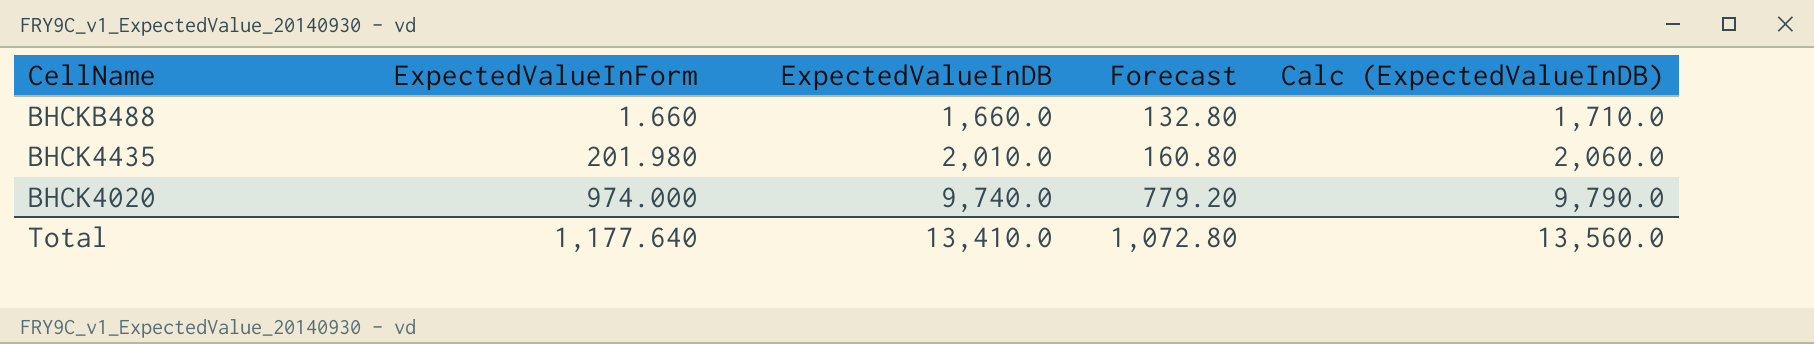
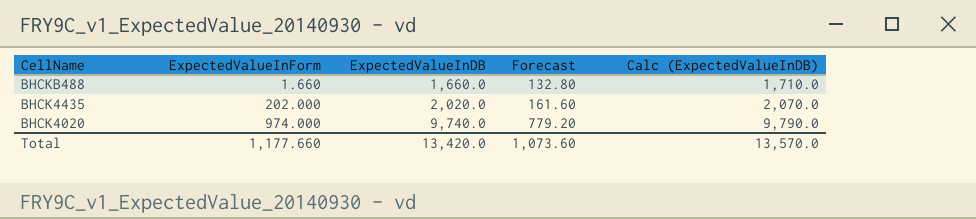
BHCK4435 | ExpectedValueInForm: 201.980 -> 202.000
BHCK4435 | ExpectedValueInDB: 2,010.0 -> 2,020.0
BHCK4435 | Forecast: 160.80 -> 161.60
BHCK4435 | Calc (ExpectedValueInDB): 2,060.0 -> 2,070.0
Total | ExpectedValueInForm: 1,177.640 -> 1,177.660
Total | ExpectedValueInDB: 13,410.0 -> 13,420.0
Total | Forecast: 1,072.80 -> 1,073.60
Total | Calc (ExpectedValueInDB): 13,560.0 -> 13,570.0

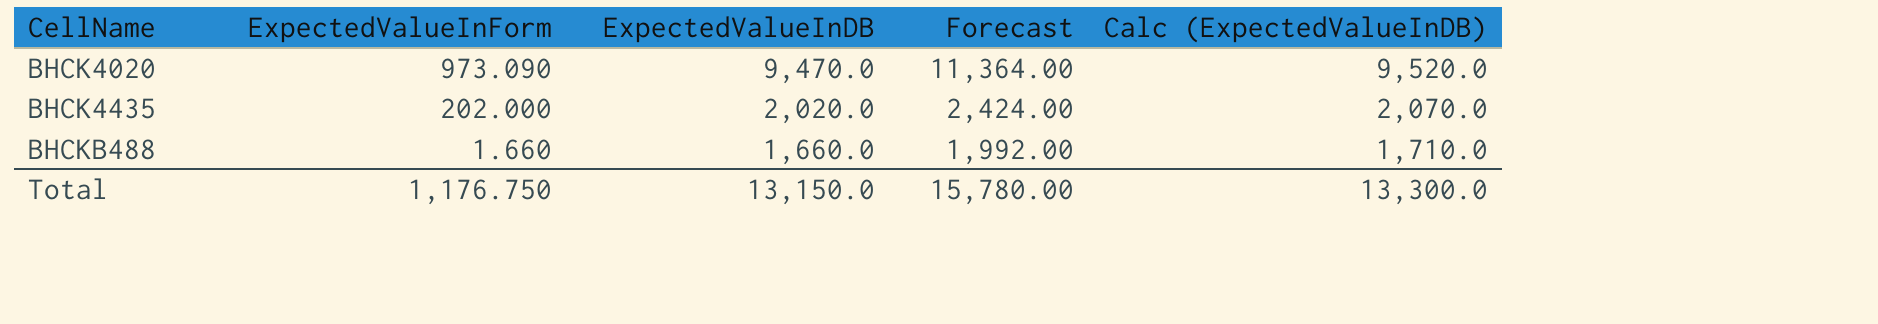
row order: CellName descending -> CellName ascending
column Forecast | formula: [ExpectedValueInDB] * 0.08 -> [ExpectedValueInDB] * 1.2
BHCK4020 | ExpectedValueInForm: 974.000 -> 973.090
BHCK4020 | ExpectedValueInDB: 9,740.0 -> 9,470.0
BHCK4020 | Calc (ExpectedValueInDB): 9,790.0 -> 9,520.0
Total | ExpectedValueInForm: 1,177.660 -> 1,176.750
Total | ExpectedValueInDB: 13,420.0 -> 13,150.0
Total | Forecast: 1,073.60 -> 15,780.00
Total | Calc (ExpectedValueInDB): 13,570.0 -> 13,300.0

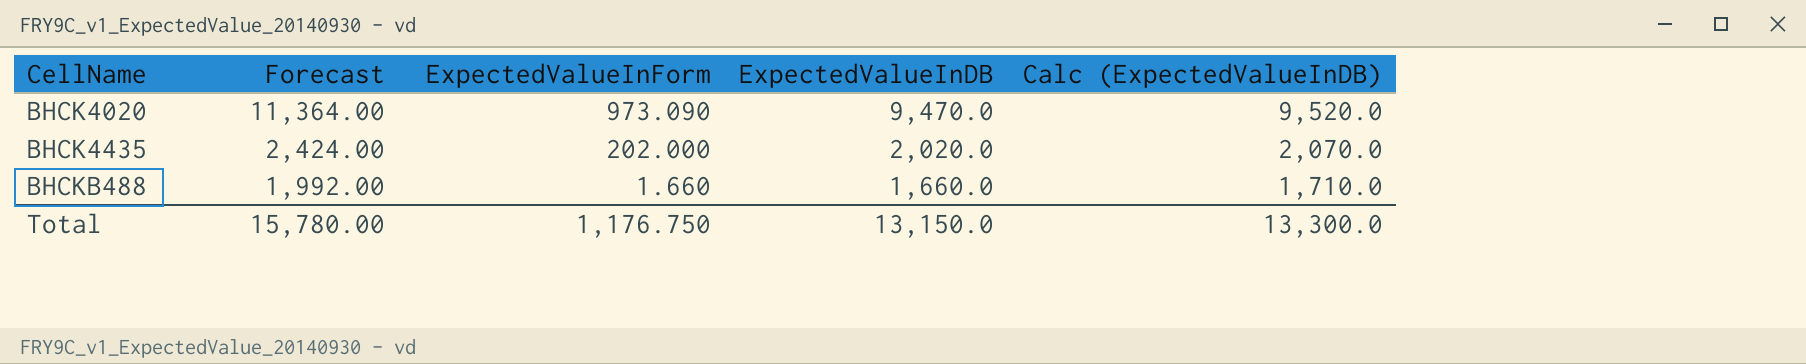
column Forecast | position: 4 -> 2

